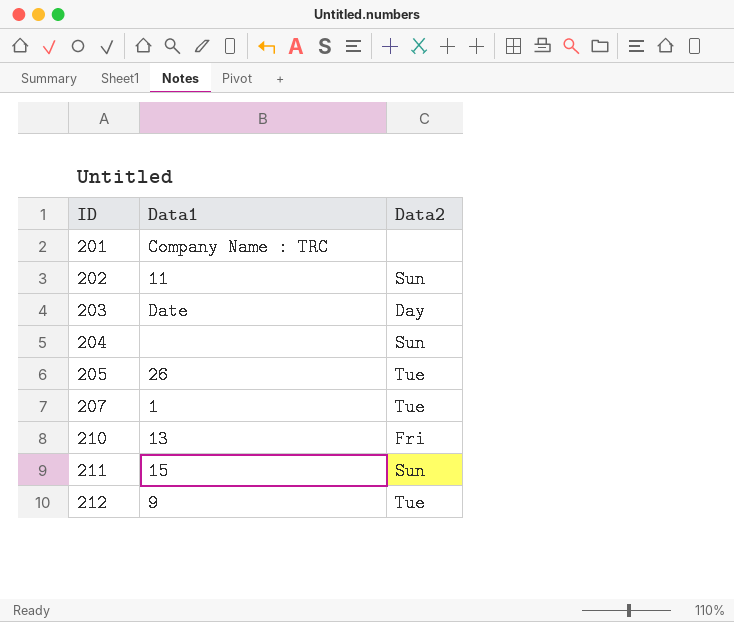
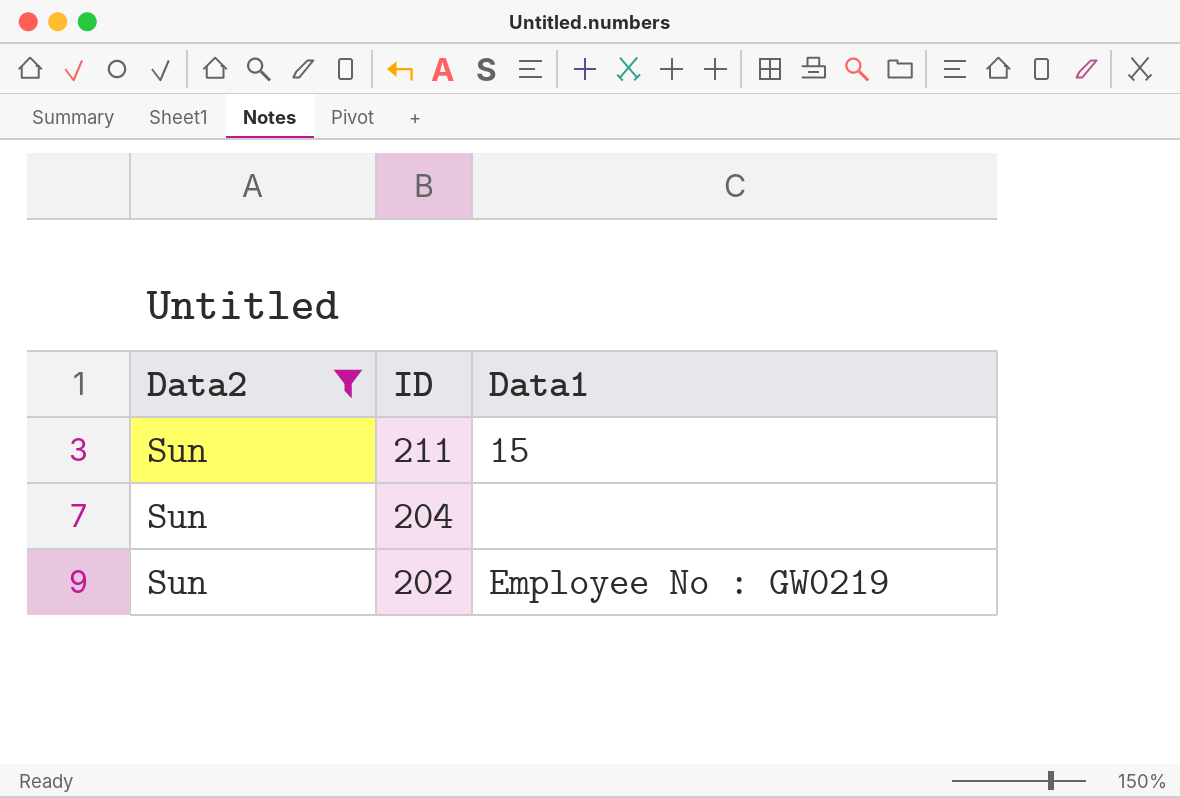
filter: none -> Data2 = Sun
row order: ID ascending -> ID descending
column Data2 | position: 3 -> 1
202 | Data1: 11 -> Employee No : GW0219

